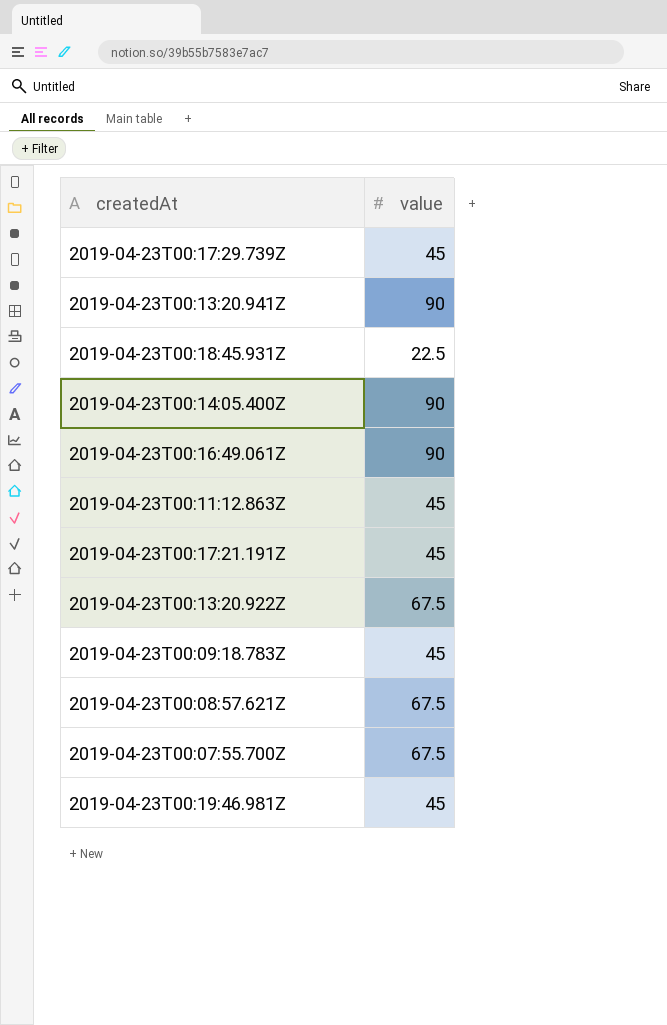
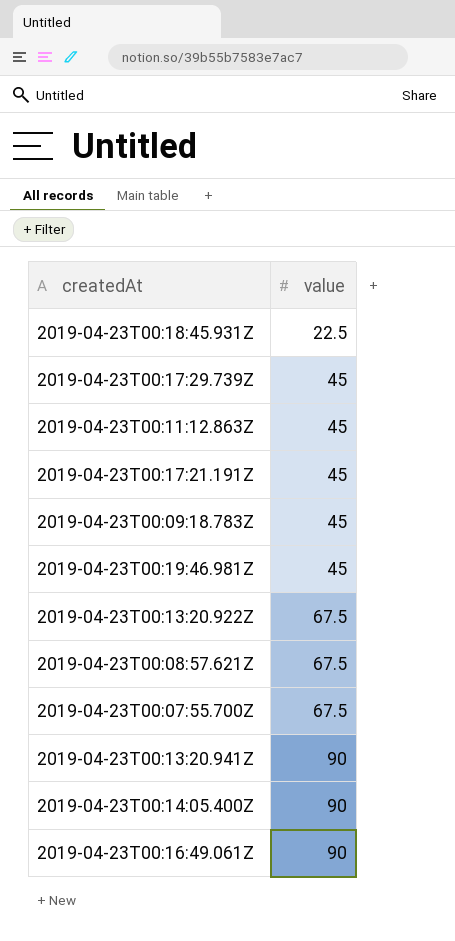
row order: none -> value ascending

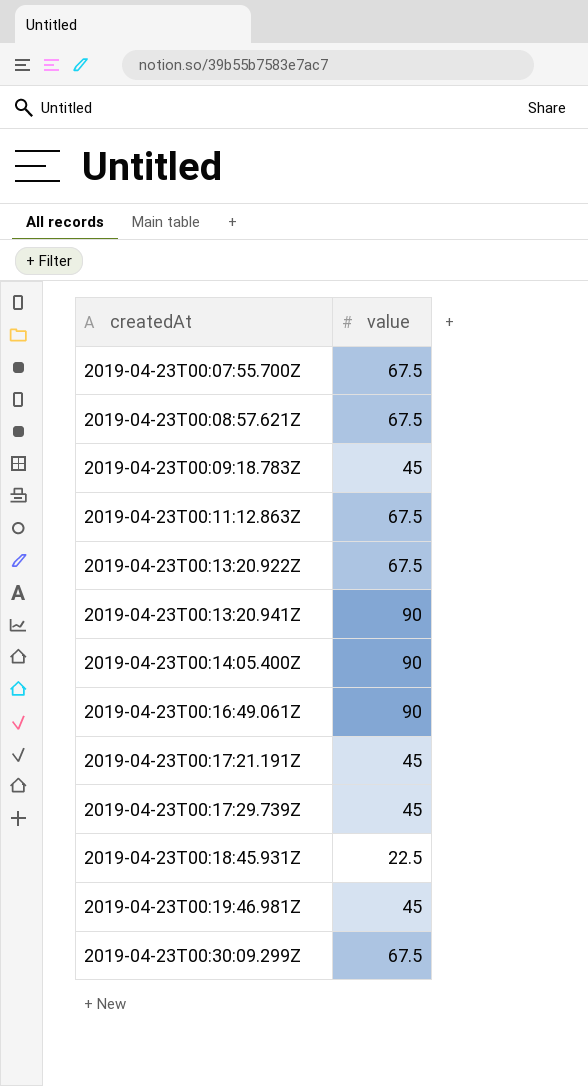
row order: value ascending -> createdAt ascending
2019-04-23T00:11:12.863Z | value: 45 -> 67.5
row 2019-04-23T00:30:09.299Z: none -> 67.5

